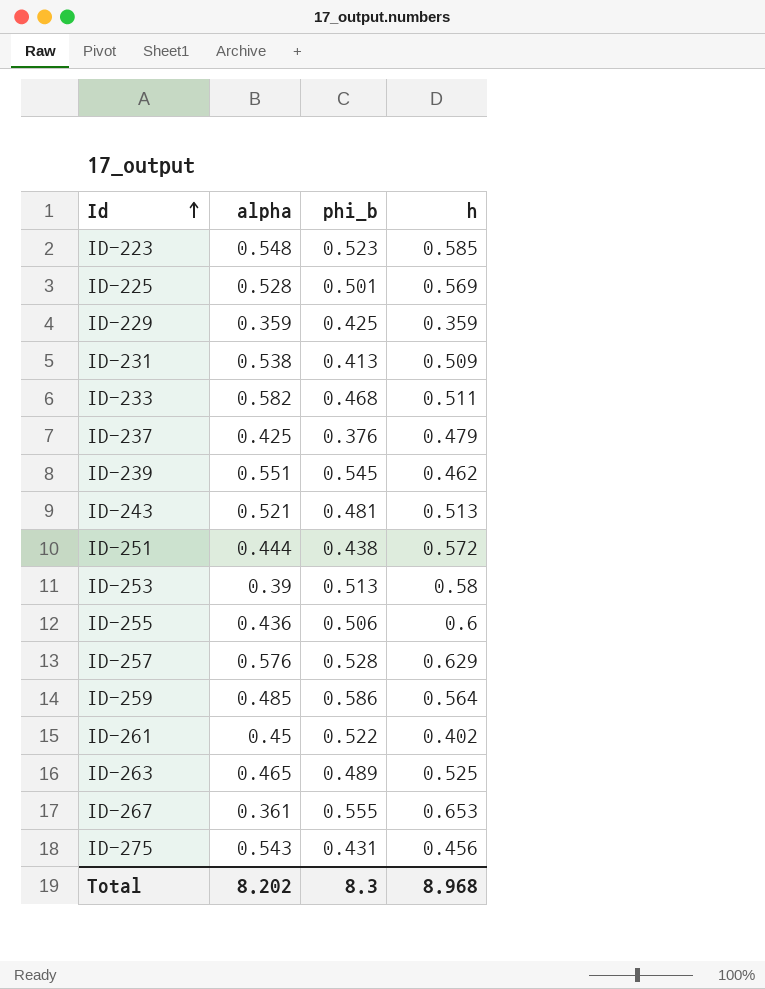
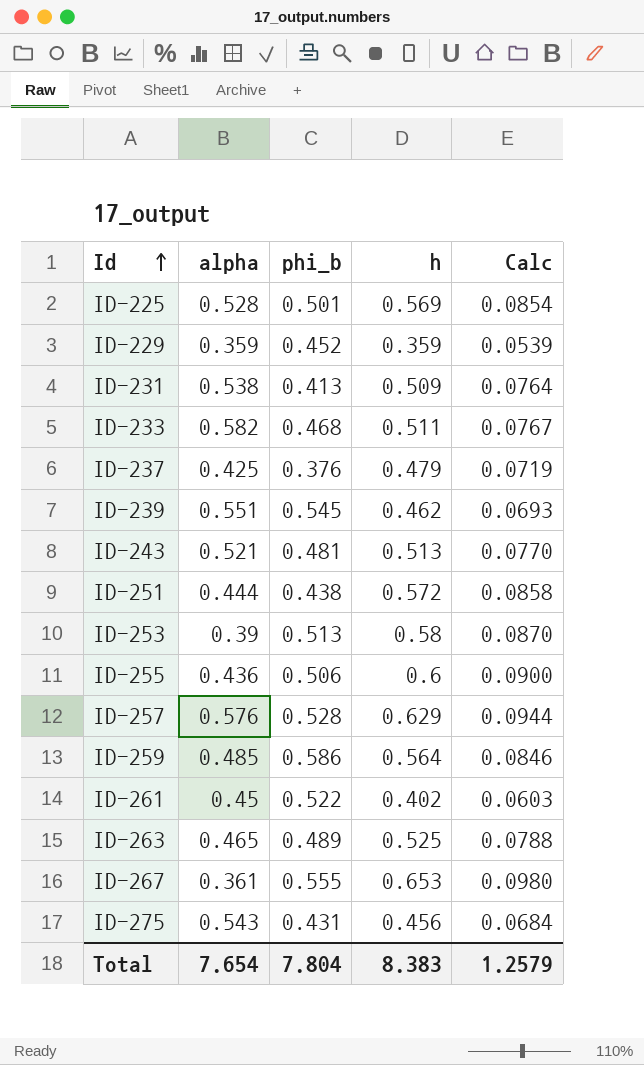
column Calc | formula: none -> [h] * 0.15
row ID-223: 0.548 | 0.523 | 0.585 -> none
ID-229 | phi_b: 0.425 -> 0.452
Total | alpha: 8.202 -> 7.654
Total | phi_b: 8.3 -> 7.804
Total | h: 8.968 -> 8.383

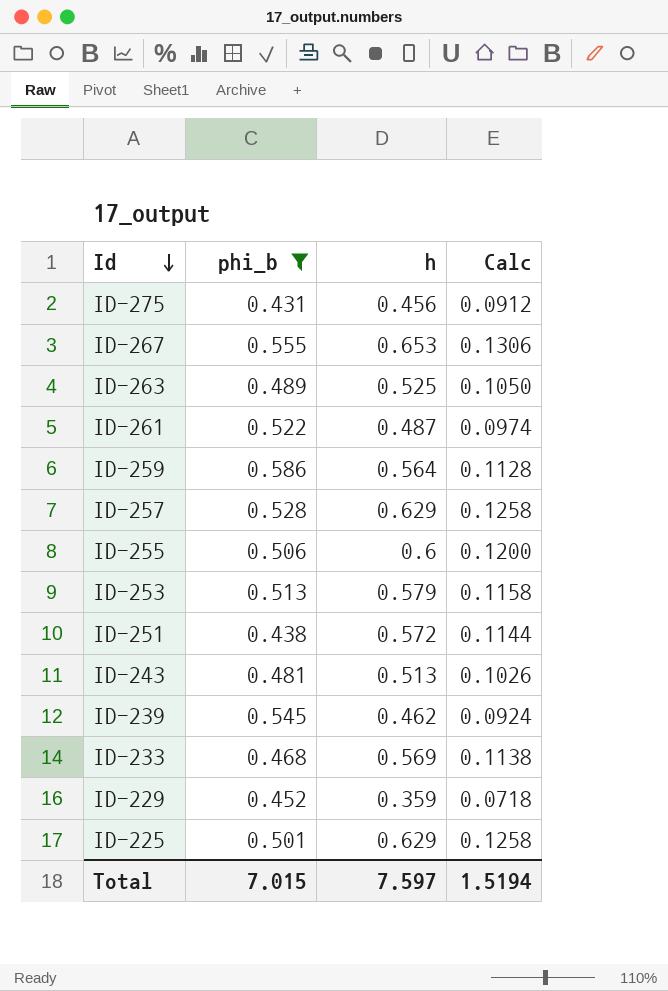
filter: none -> phi_b >= 0.431
row order: Id ascending -> Id descending
column alpha | position: 2 -> none
column Calc | formula: [h] * 0.15 -> [h] * 0.2
ID-261 | h: 0.402 -> 0.487
ID-253 | h: 0.58 -> 0.579
ID-233 | h: 0.511 -> 0.569
ID-225 | h: 0.569 -> 0.629
Total | phi_b: 7.804 -> 7.015
Total | h: 8.383 -> 7.597
Total | Calc: 1.2579 -> 1.5194

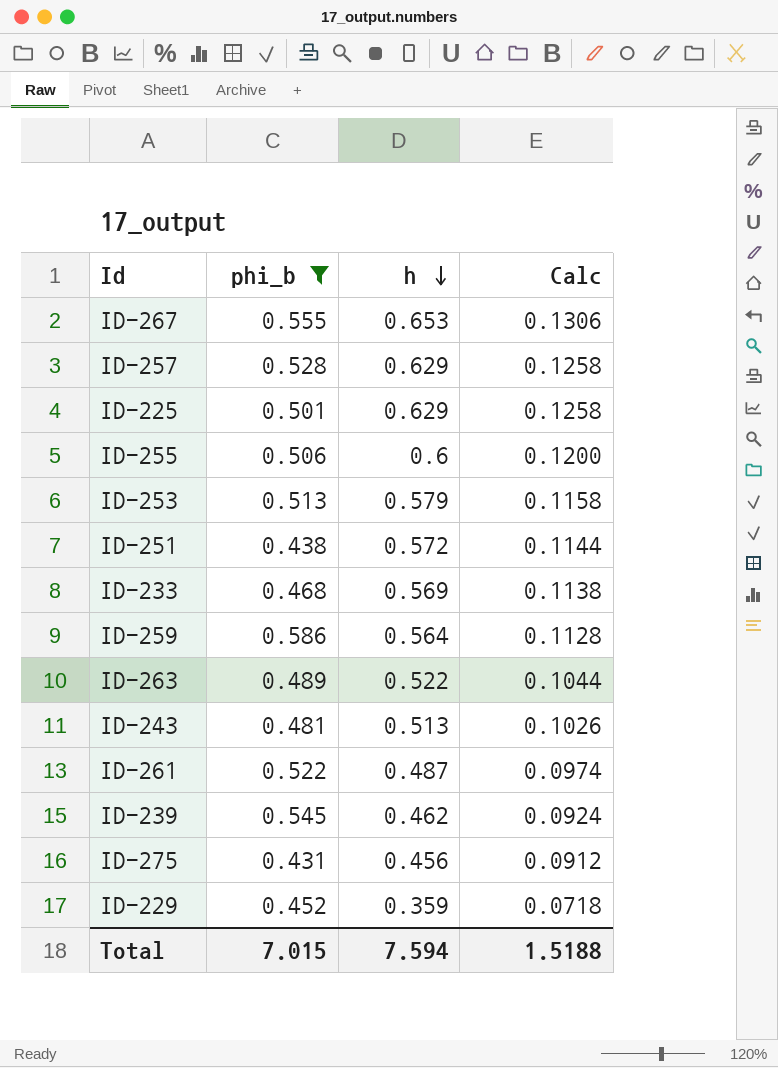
row order: Id descending -> h descending
ID-263 | h: 0.525 -> 0.522
ID-263 | Calc: 0.1050 -> 0.1044
Total | h: 7.597 -> 7.594
Total | Calc: 1.5194 -> 1.5188

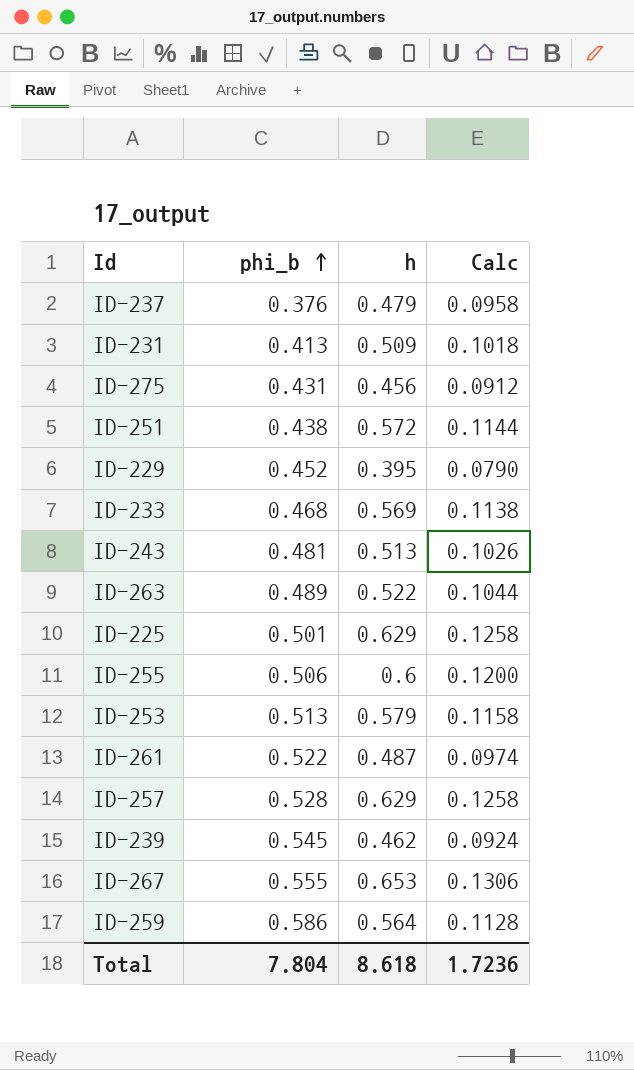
filter: phi_b >= 0.431 -> none
row order: h descending -> phi_b ascending
ID-229 | h: 0.359 -> 0.395
ID-229 | Calc: 0.0718 -> 0.0790
Total | phi_b: 7.015 -> 7.804
Total | h: 7.594 -> 8.618
Total | Calc: 1.5188 -> 1.7236

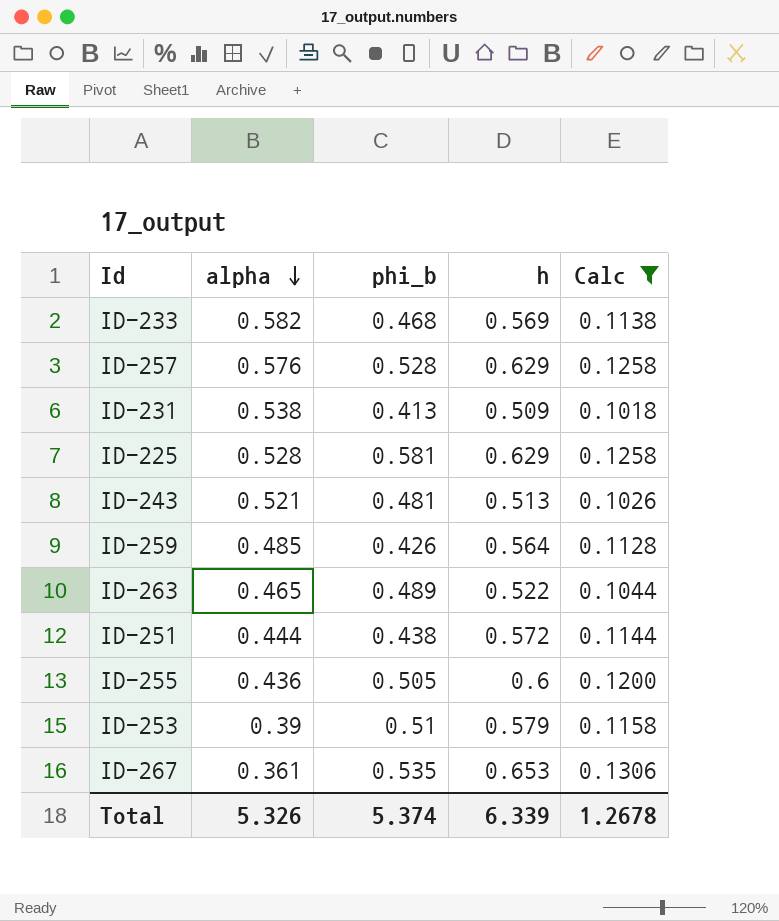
filter: none -> Calc >= 0.1018
row order: phi_b ascending -> alpha descending
column alpha | position: none -> 2
ID-225 | phi_b: 0.501 -> 0.581
ID-259 | phi_b: 0.586 -> 0.426
ID-255 | phi_b: 0.506 -> 0.505
ID-253 | phi_b: 0.513 -> 0.51
ID-267 | phi_b: 0.555 -> 0.535
Total | phi_b: 7.804 -> 5.374
Total | h: 8.618 -> 6.339
Total | Calc: 1.7236 -> 1.2678

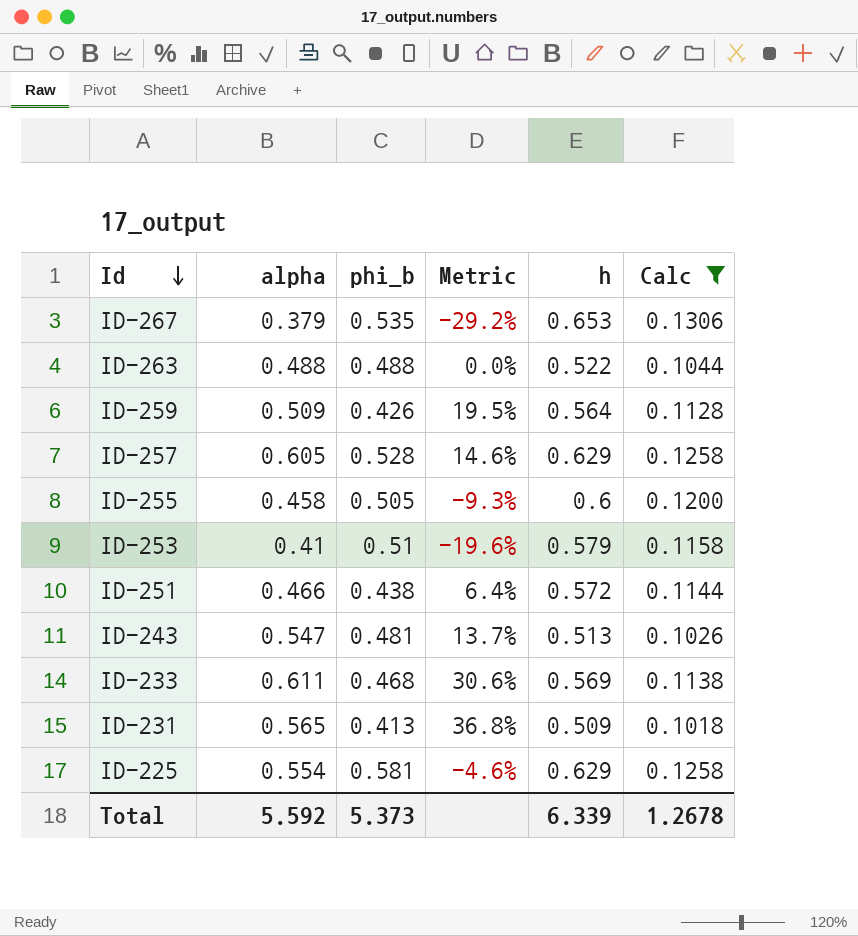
row order: alpha descending -> Id descending
column Metric | formula: none -> ([alpha] - [phi_b]) / [phi_b]
ID-267 | alpha: 0.361 -> 0.379
ID-263 | alpha: 0.465 -> 0.488
ID-263 | phi_b: 0.489 -> 0.488
ID-259 | alpha: 0.485 -> 0.509
ID-257 | alpha: 0.576 -> 0.605
ID-255 | alpha: 0.436 -> 0.458
ID-253 | alpha: 0.39 -> 0.41
ID-251 | alpha: 0.444 -> 0.466
ID-243 | alpha: 0.521 -> 0.547
ID-233 | alpha: 0.582 -> 0.611
ID-231 | alpha: 0.538 -> 0.565
ID-225 | alpha: 0.528 -> 0.554
Total | alpha: 5.326 -> 5.592
Total | phi_b: 5.374 -> 5.373

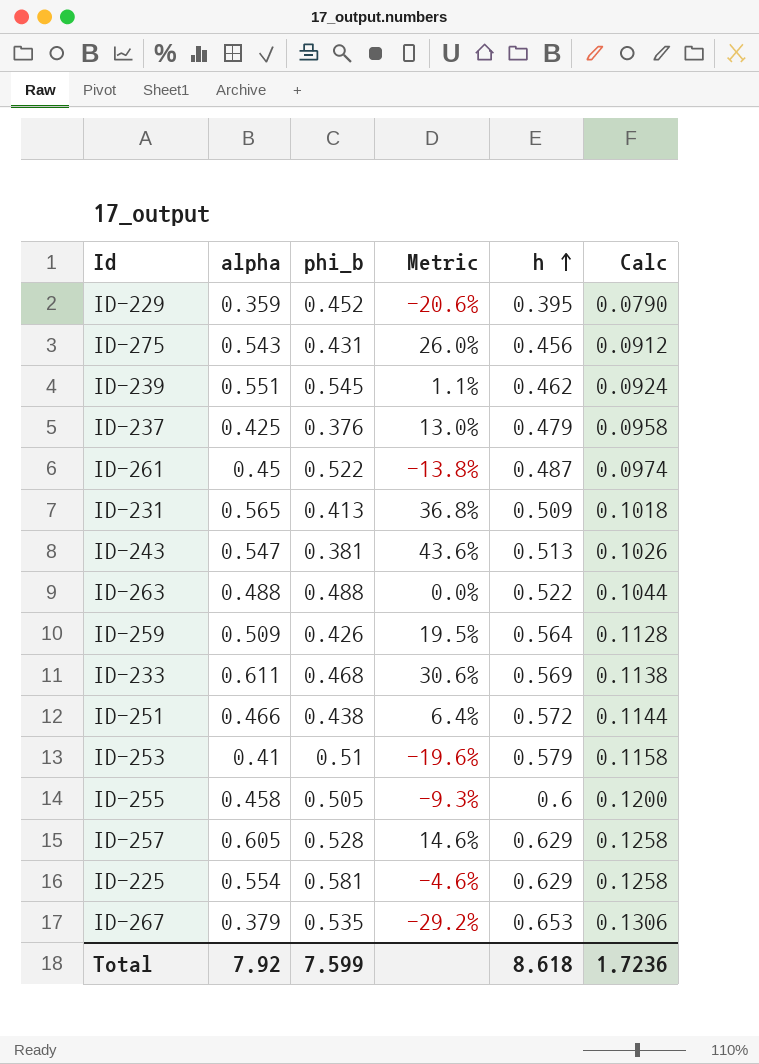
filter: Calc >= 0.1018 -> none
row order: Id descending -> h ascending
ID-243 | phi_b: 0.481 -> 0.381
ID-243 | Metric: 13.7% -> 43.6%
Total | alpha: 5.592 -> 7.92
Total | phi_b: 5.373 -> 7.599
Total | h: 6.339 -> 8.618
Total | Calc: 1.2678 -> 1.7236

